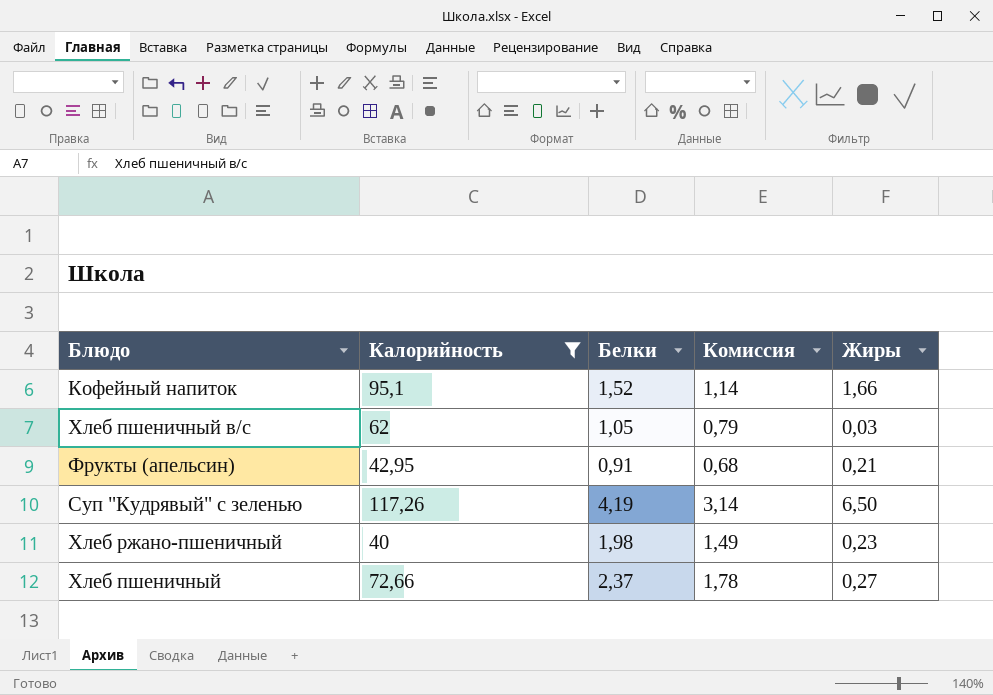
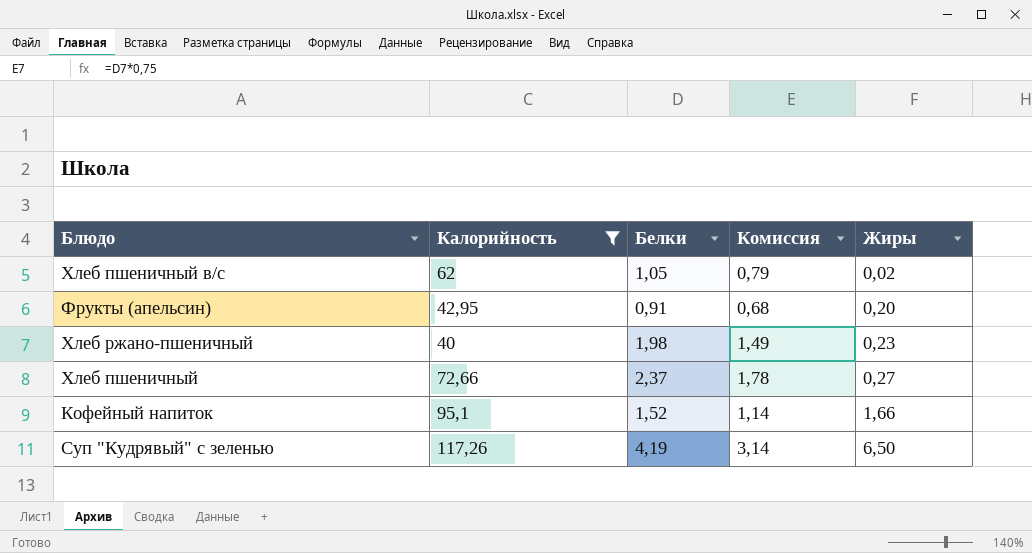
row order: none -> Жиры ascending
Хлеб пшеничный в/с | Жиры: 0,03 -> 0,02
Фрукты (апельсин) | Жиры: 0,21 -> 0,20

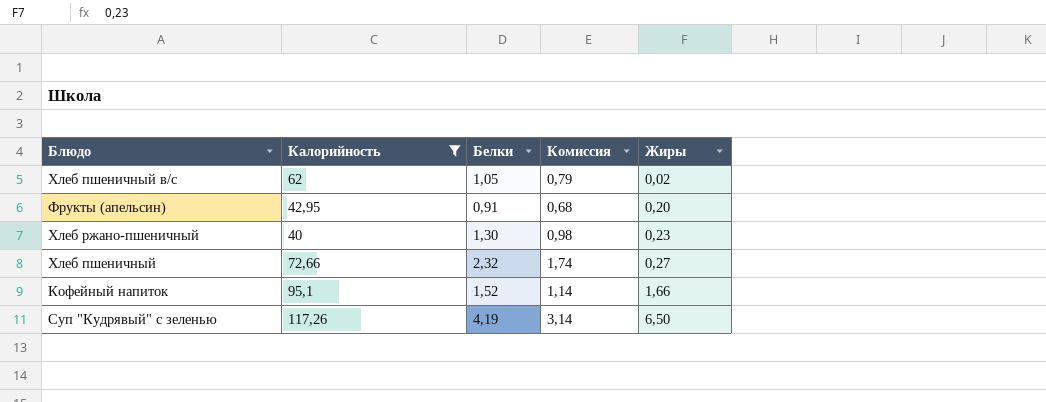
Хлеб ржано-пшеничный | Белки: 1,98 -> 1,30
Хлеб ржано-пшеничный | Комиссия: 1,49 -> 0,98
Хлеб пшеничный | Белки: 2,37 -> 2,32
Хлеб пшеничный | Комиссия: 1,78 -> 1,74

